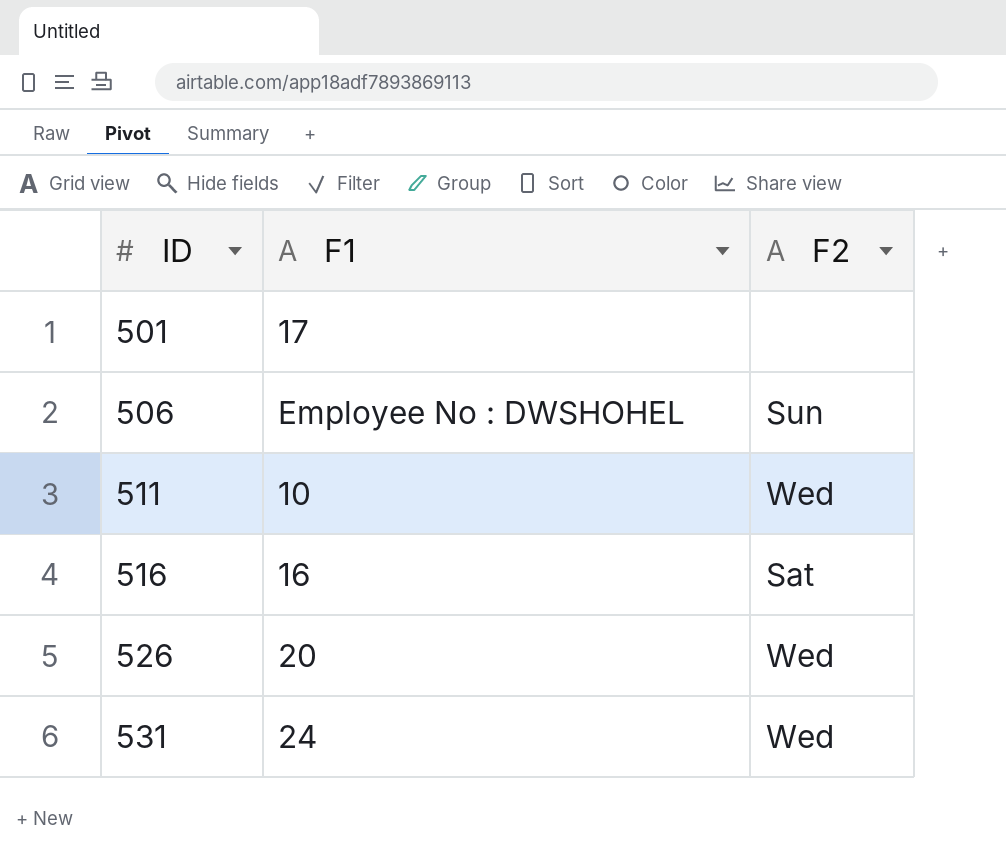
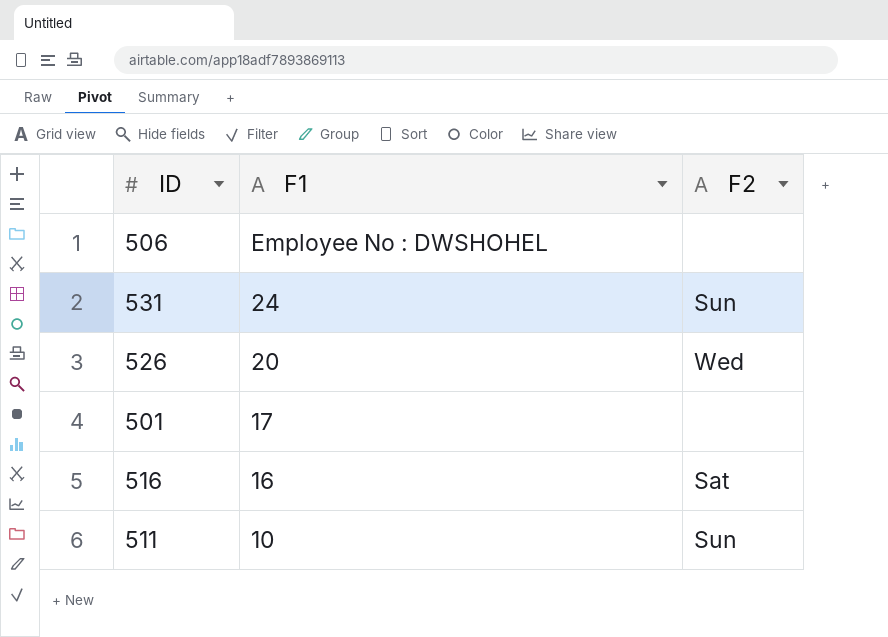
row order: ID ascending -> F1 descending
506 | F2: Sun -> none
531 | F2: Wed -> Sun
511 | F2: Wed -> Sun

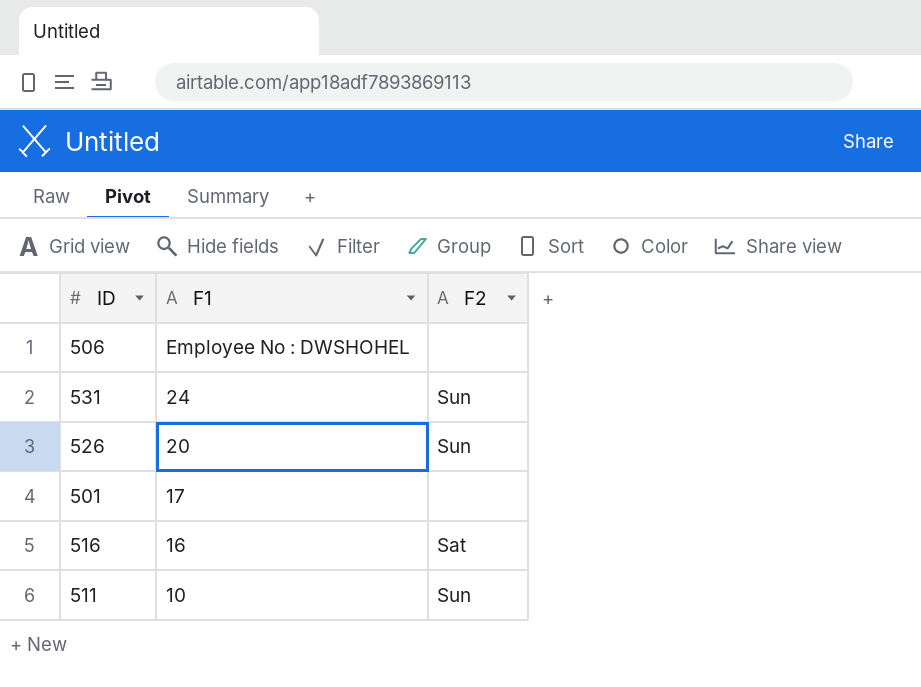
526 | F2: Wed -> Sun

